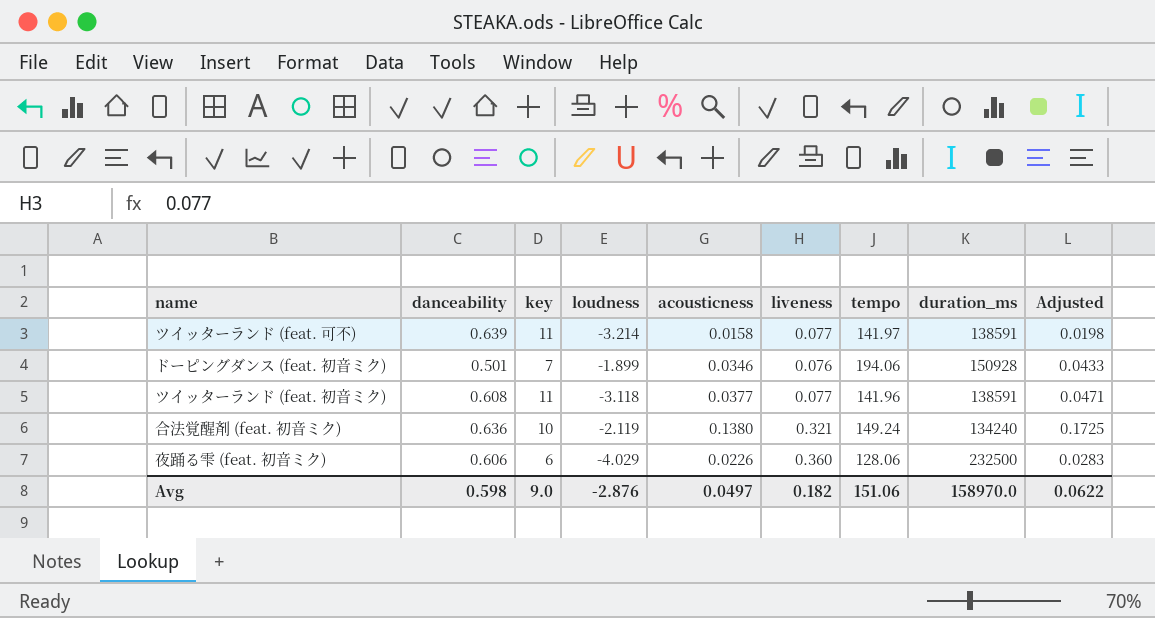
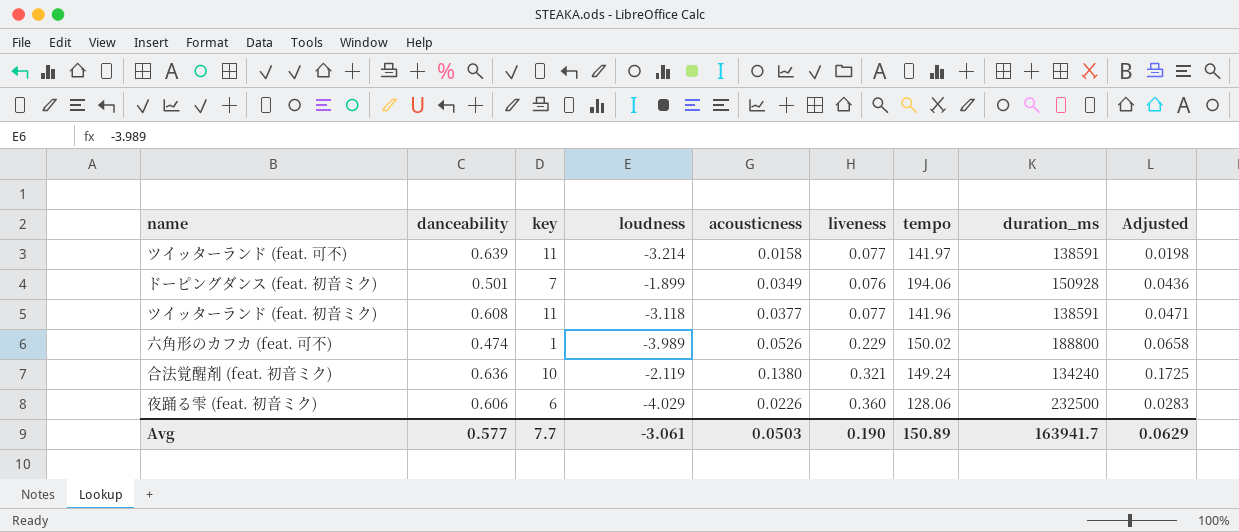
ドーピングダンス (feat. 初音ミク) | acousticness: 0.0346 -> 0.0349
ドーピングダンス (feat. 初音ミク) | Adjusted: 0.0433 -> 0.0436
row 六角形のカフカ (feat. 可不): none -> 0.474 | 1 | -3.989 | 0.0526 | 0.229 | 150.02 | 188800 | 0.0658
Avg | danceability: 0.598 -> 0.577
Avg | key: 9.0 -> 7.7
Avg | loudness: -2.876 -> -3.061
Avg | acousticness: 0.0497 -> 0.0503
Avg | liveness: 0.182 -> 0.190
Avg | tempo: 151.06 -> 150.89
Avg | duration_ms: 158970.0 -> 163941.7
Avg | Adjusted: 0.0622 -> 0.0629

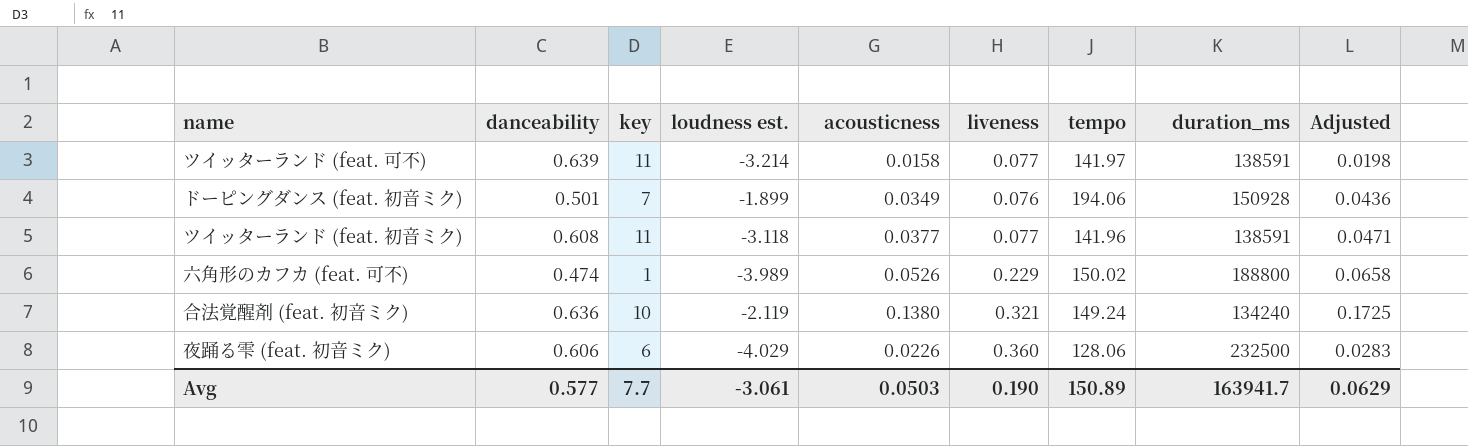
column name: loudness -> loudness est.

